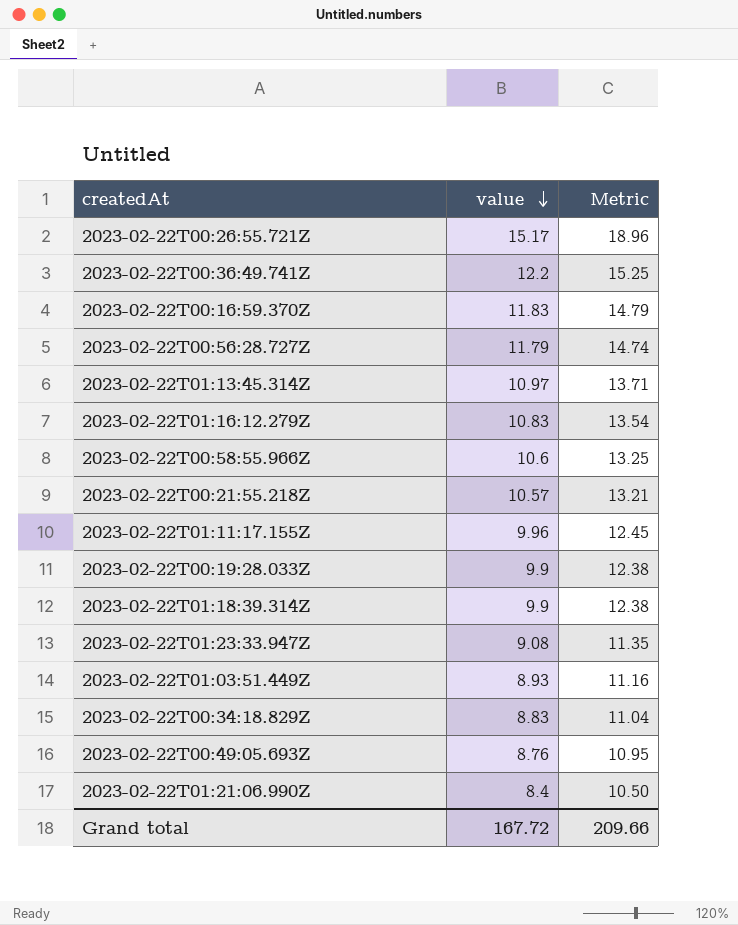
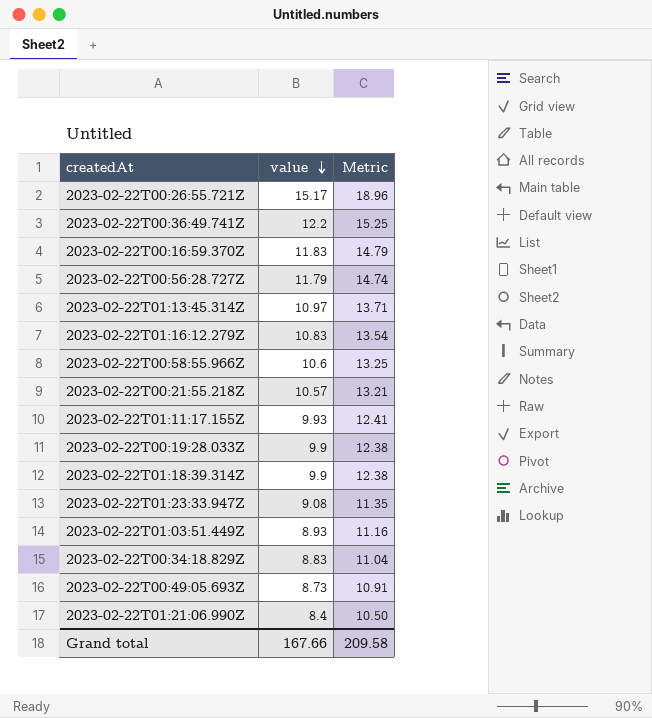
2023-02-22T01:11:17.155Z | value: 9.96 -> 9.93
2023-02-22T01:11:17.155Z | Metric: 12.45 -> 12.41
2023-02-22T00:49:05.693Z | value: 8.76 -> 8.73
2023-02-22T00:49:05.693Z | Metric: 10.95 -> 10.91
Grand total | value: 167.72 -> 167.66
Grand total | Metric: 209.66 -> 209.58

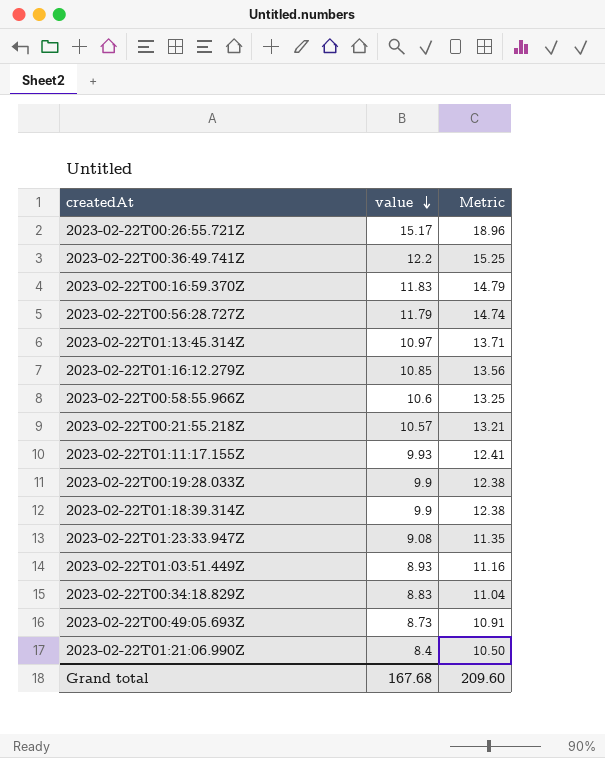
2023-02-22T01:16:12.279Z | value: 10.83 -> 10.85
2023-02-22T01:16:12.279Z | Metric: 13.54 -> 13.56
Grand total | value: 167.66 -> 167.68
Grand total | Metric: 209.58 -> 209.60

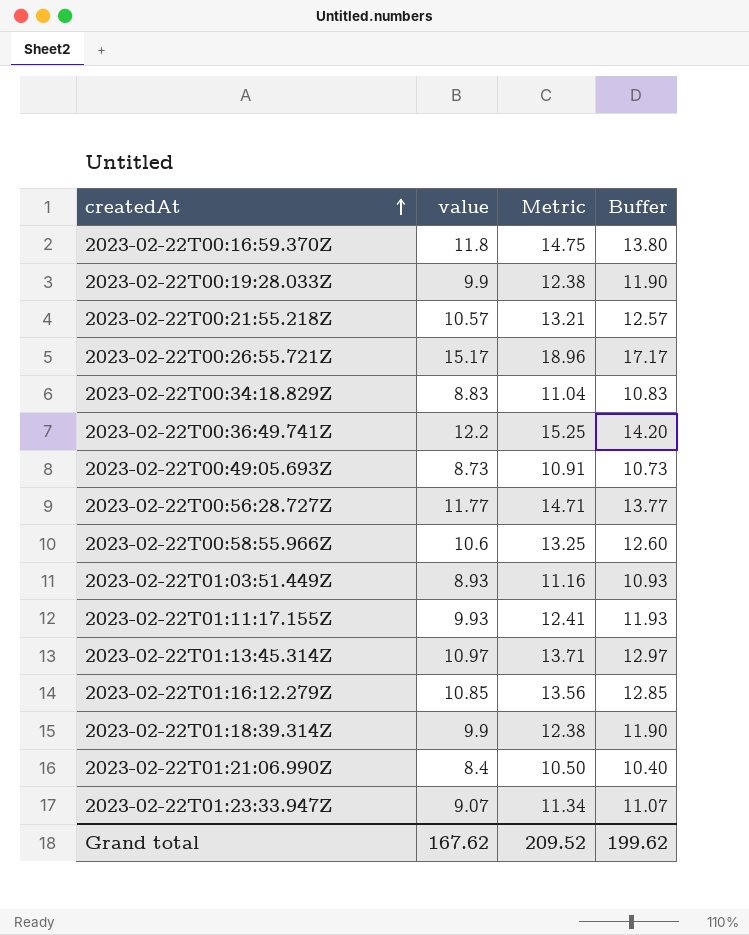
row order: value descending -> createdAt ascending
column Buffer | formula: none -> [value] + 2
2023-02-22T00:16:59.370Z | value: 11.83 -> 11.8
2023-02-22T00:16:59.370Z | Metric: 14.79 -> 14.75
2023-02-22T00:56:28.727Z | value: 11.79 -> 11.77
2023-02-22T00:56:28.727Z | Metric: 14.74 -> 14.71
2023-02-22T01:23:33.947Z | value: 9.08 -> 9.07
2023-02-22T01:23:33.947Z | Metric: 11.35 -> 11.34
Grand total | value: 167.68 -> 167.62
Grand total | Metric: 209.60 -> 209.52

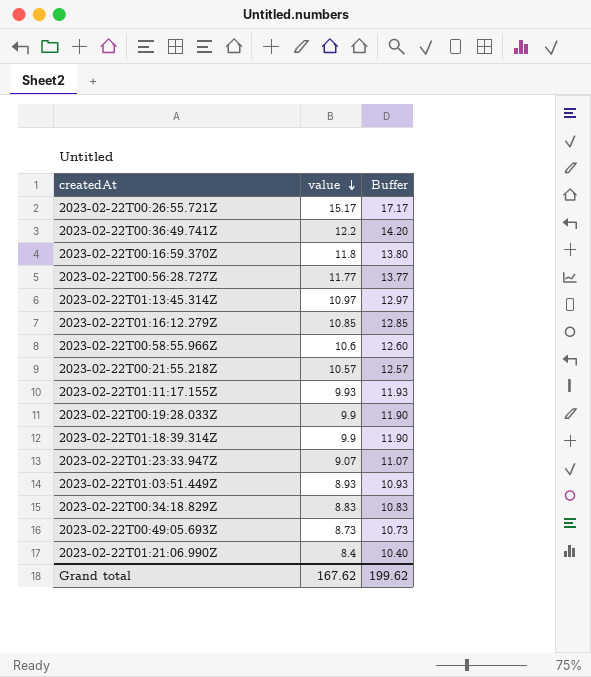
row order: createdAt ascending -> value descending
column Metric | formula: [value] * 1.25 -> none

